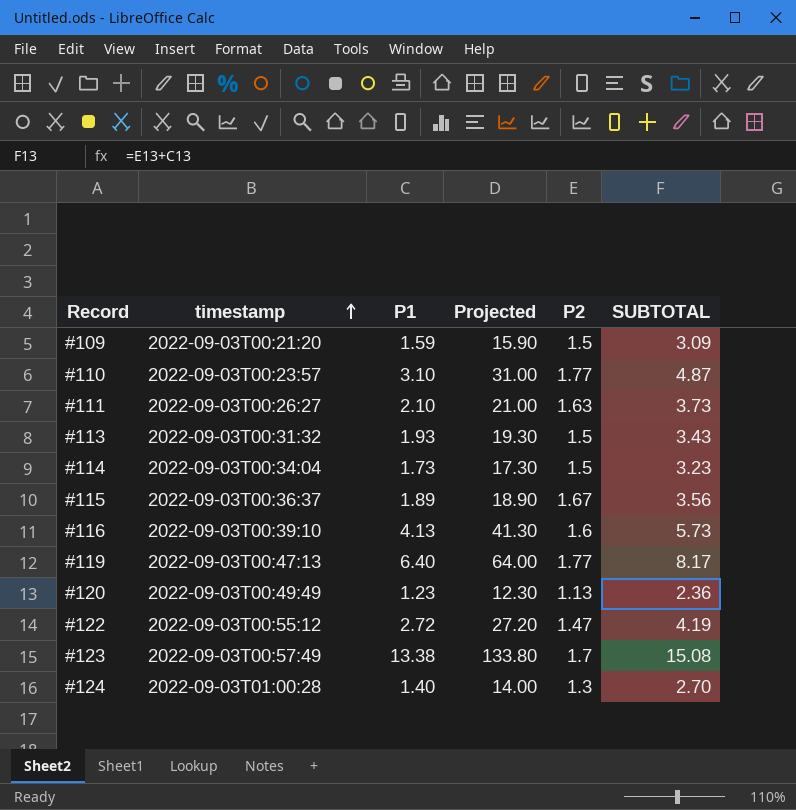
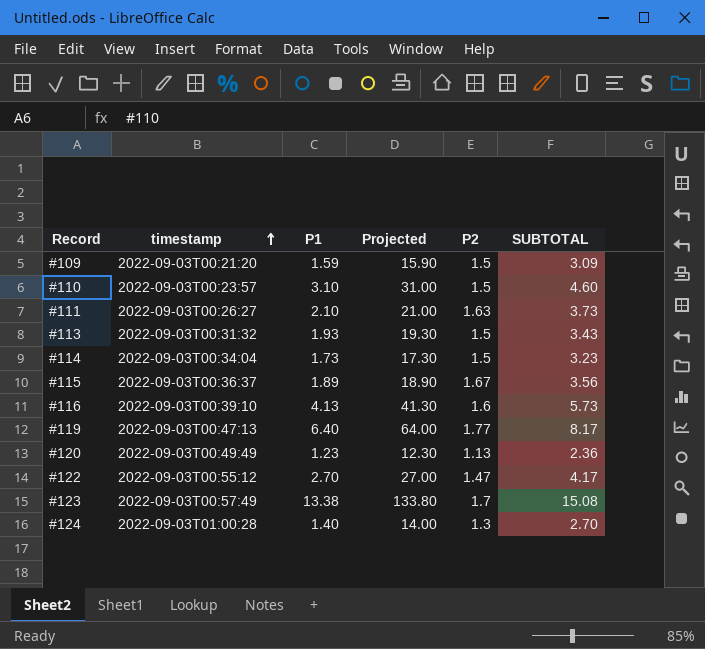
#110 | P2: 1.77 -> 1.5
#110 | SUBTOTAL: 4.87 -> 4.60
#122 | P1: 2.72 -> 2.70
#122 | Projected: 27.20 -> 27.00
#122 | SUBTOTAL: 4.19 -> 4.17

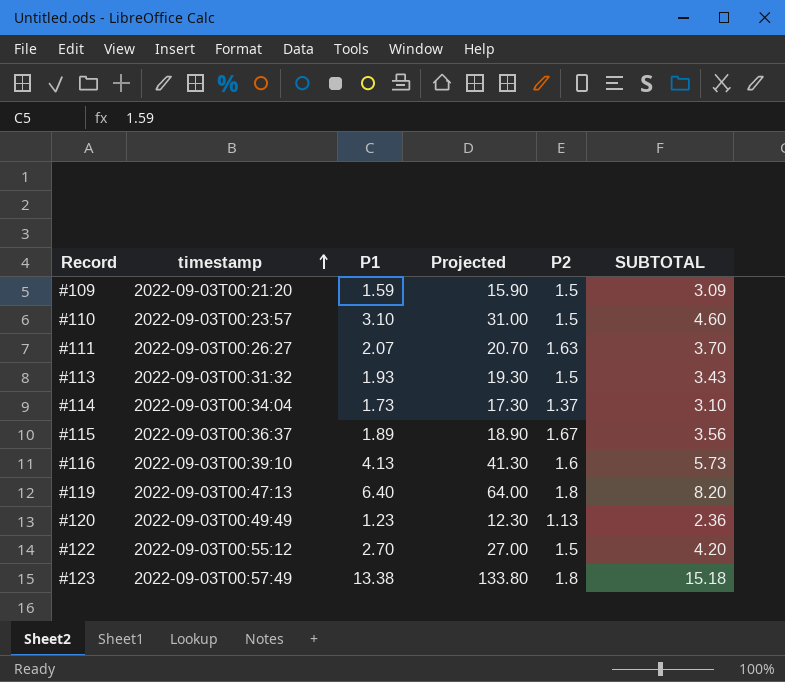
row #124: 2022-09-03T01:00:28 | 1.40 | 14.00 | 1.3 | 2.70 -> none
#111 | P1: 2.10 -> 2.07
#111 | Projected: 21.00 -> 20.70
#111 | SUBTOTAL: 3.73 -> 3.70
#114 | P2: 1.5 -> 1.37
#114 | SUBTOTAL: 3.23 -> 3.10
#119 | P2: 1.77 -> 1.8
#119 | SUBTOTAL: 8.17 -> 8.20
#122 | P2: 1.47 -> 1.5
#122 | SUBTOTAL: 4.17 -> 4.20
#123 | P2: 1.7 -> 1.8
#123 | SUBTOTAL: 15.08 -> 15.18

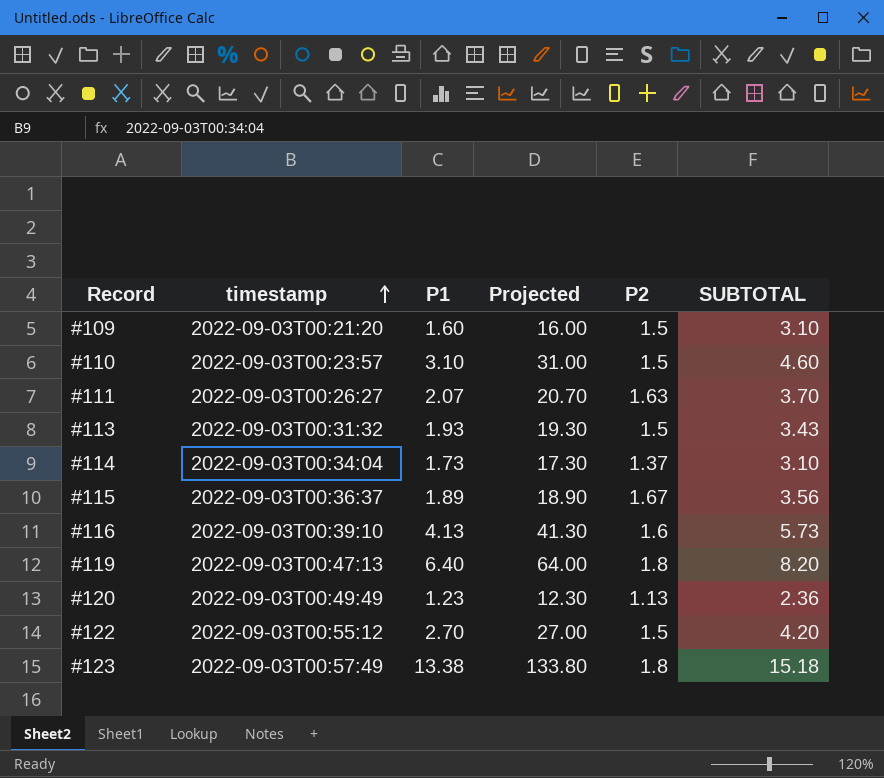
#109 | P1: 1.59 -> 1.60
#109 | Projected: 15.90 -> 16.00
#109 | SUBTOTAL: 3.09 -> 3.10

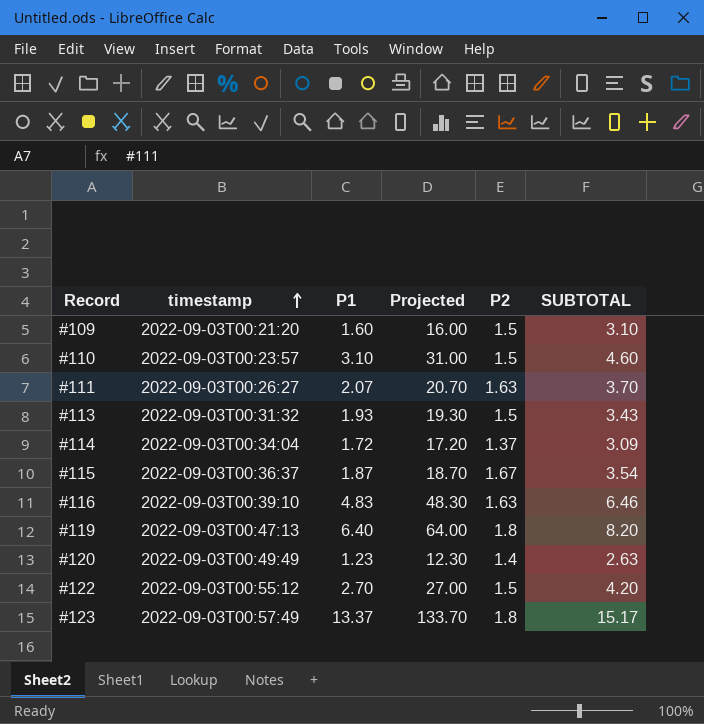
#114 | P1: 1.73 -> 1.72
#114 | Projected: 17.30 -> 17.20
#114 | SUBTOTAL: 3.10 -> 3.09
#115 | P1: 1.89 -> 1.87
#115 | Projected: 18.90 -> 18.70
#115 | SUBTOTAL: 3.56 -> 3.54
#116 | P1: 4.13 -> 4.83
#116 | Projected: 41.30 -> 48.30
#116 | P2: 1.6 -> 1.63
#116 | SUBTOTAL: 5.73 -> 6.46
#120 | P2: 1.13 -> 1.4
#120 | SUBTOTAL: 2.36 -> 2.63
#123 | P1: 13.38 -> 13.37
#123 | Projected: 133.80 -> 133.70
#123 | SUBTOTAL: 15.18 -> 15.17

